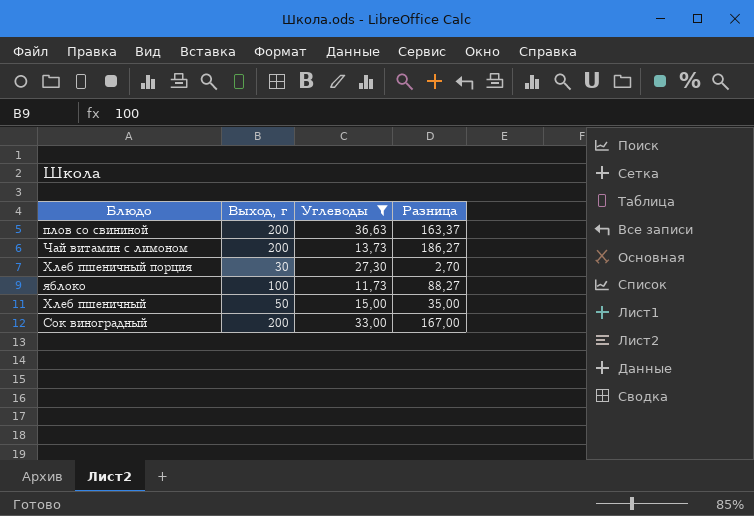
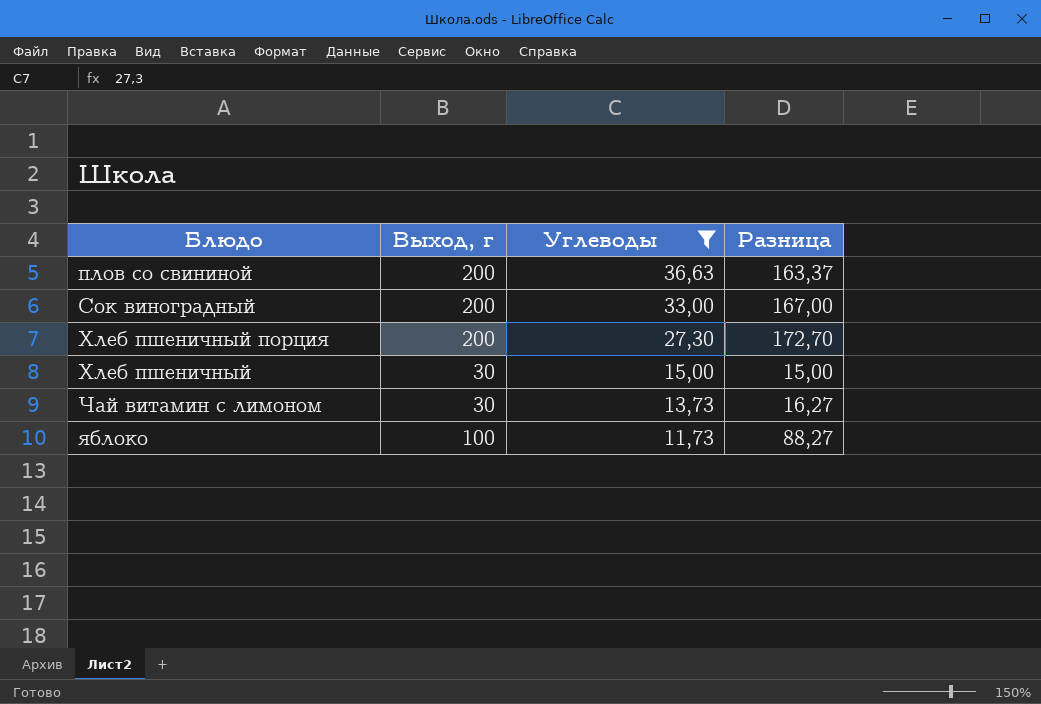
row order: none -> Углеводы descending
Хлеб пшеничный порция | Выход, г: 30 -> 200
Хлеб пшеничный порция | Разница: 2,70 -> 172,70
Хлеб пшеничный | Выход, г: 50 -> 30
Хлеб пшеничный | Разница: 35,00 -> 15,00
Чай витамин с лимоном | Выход, г: 200 -> 30
Чай витамин с лимоном | Разница: 186,27 -> 16,27

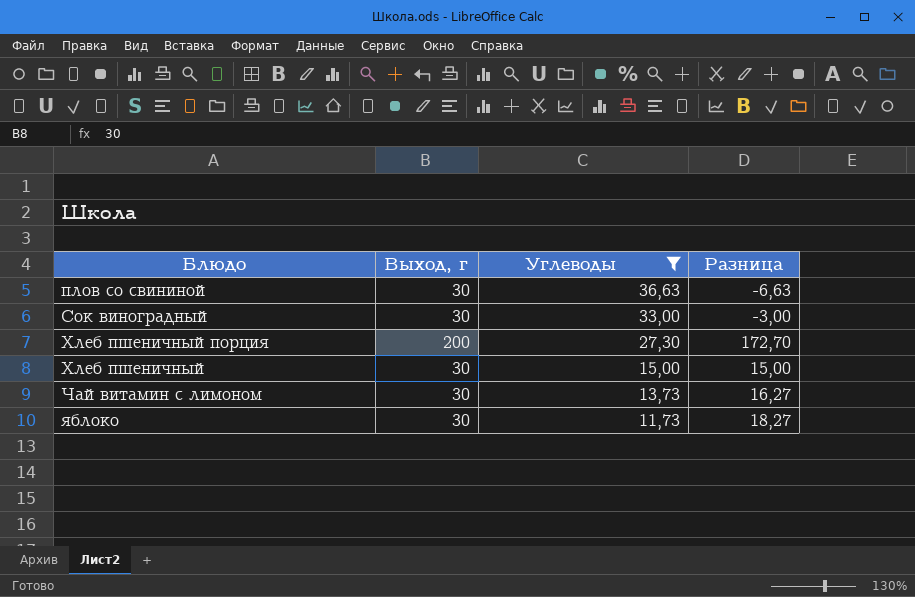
плов со свининой | Выход, г: 200 -> 30
плов со свининой | Разница: 163,37 -> -6,63
Сок виноградный | Выход, г: 200 -> 30
Сок виноградный | Разница: 167,00 -> -3,00
яблоко | Выход, г: 100 -> 30
яблоко | Разница: 88,27 -> 18,27

